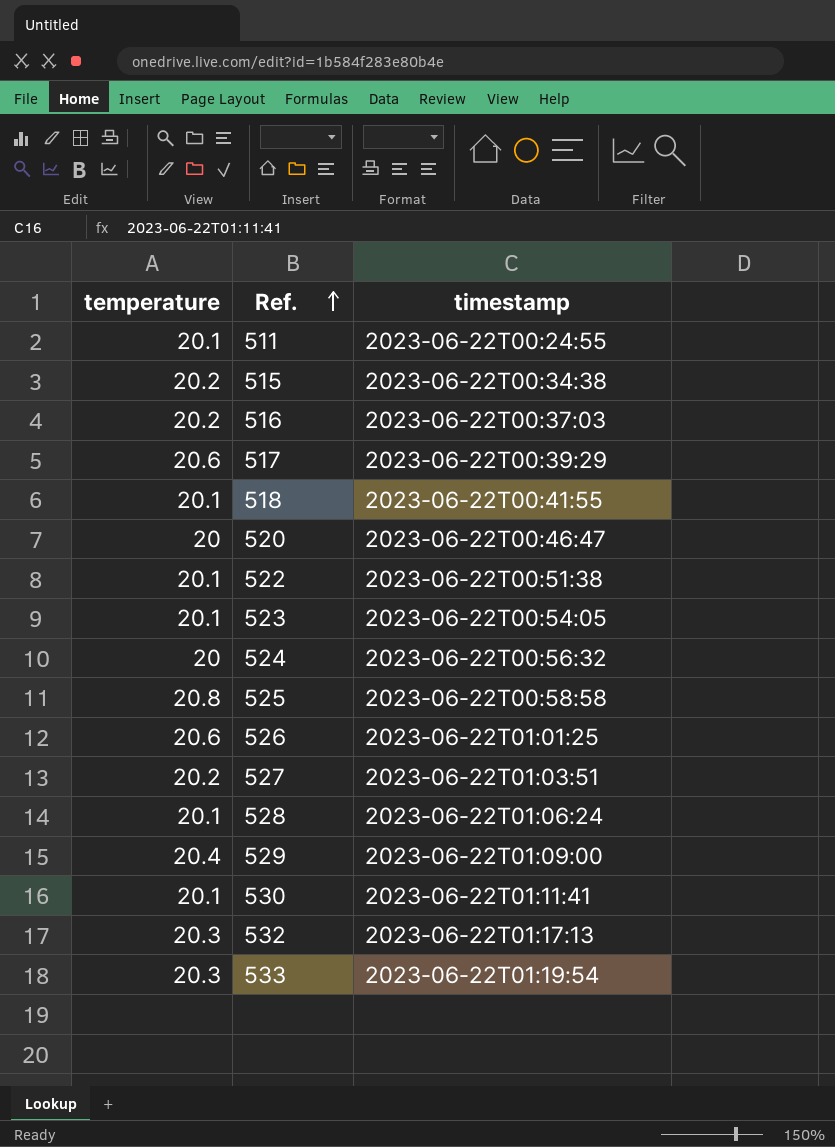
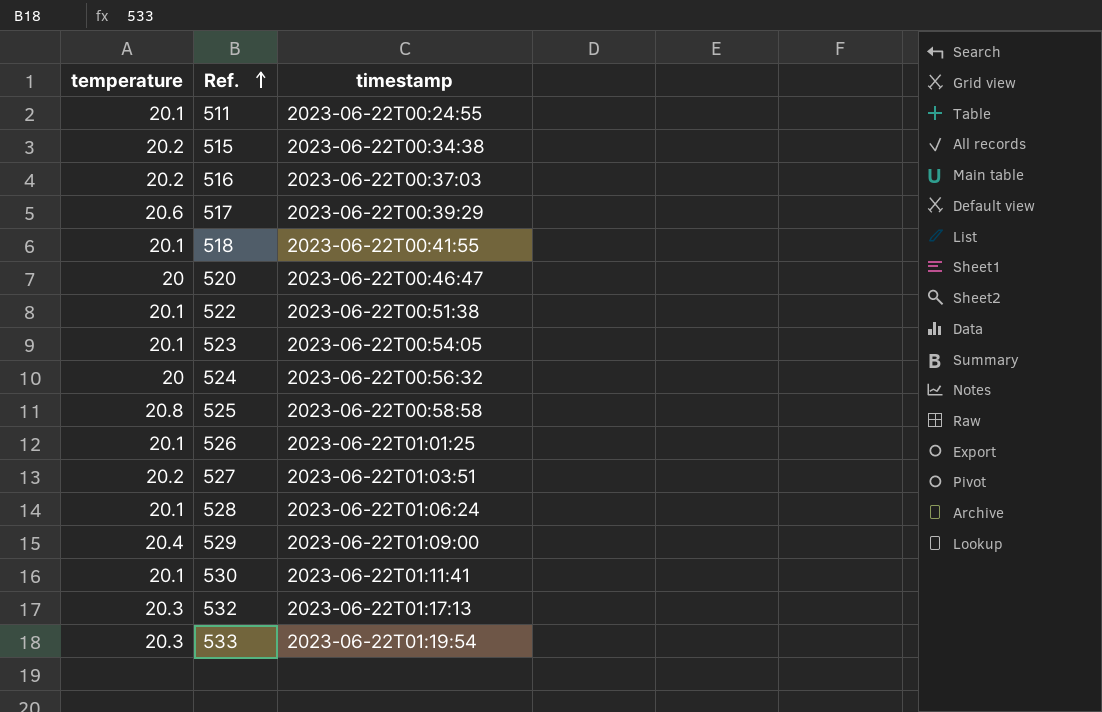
526 | temperature: 20.6 -> 20.1

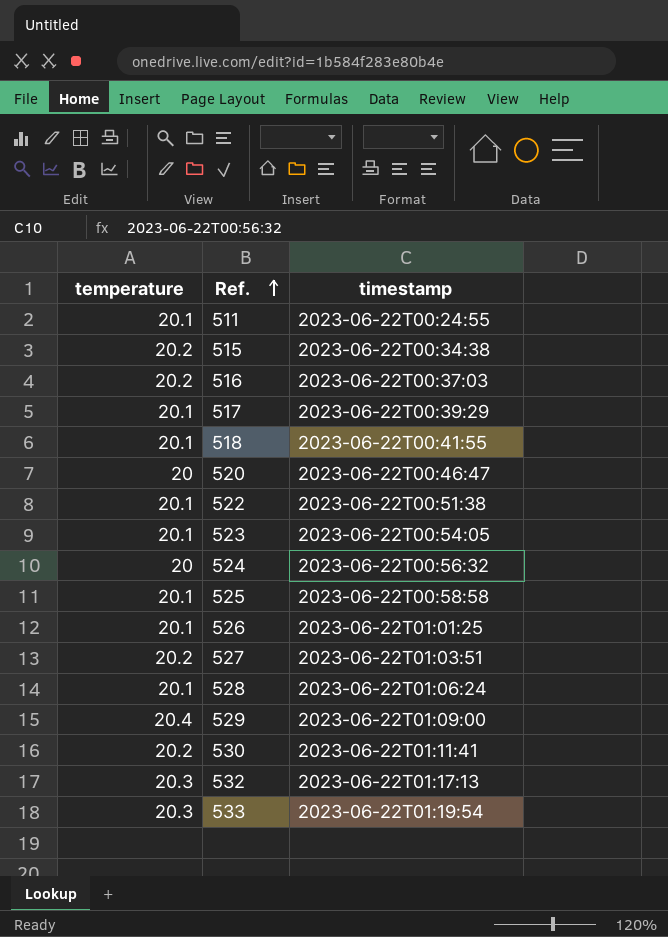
517 | temperature: 20.6 -> 20.1
525 | temperature: 20.8 -> 20.1
530 | temperature: 20.1 -> 20.2

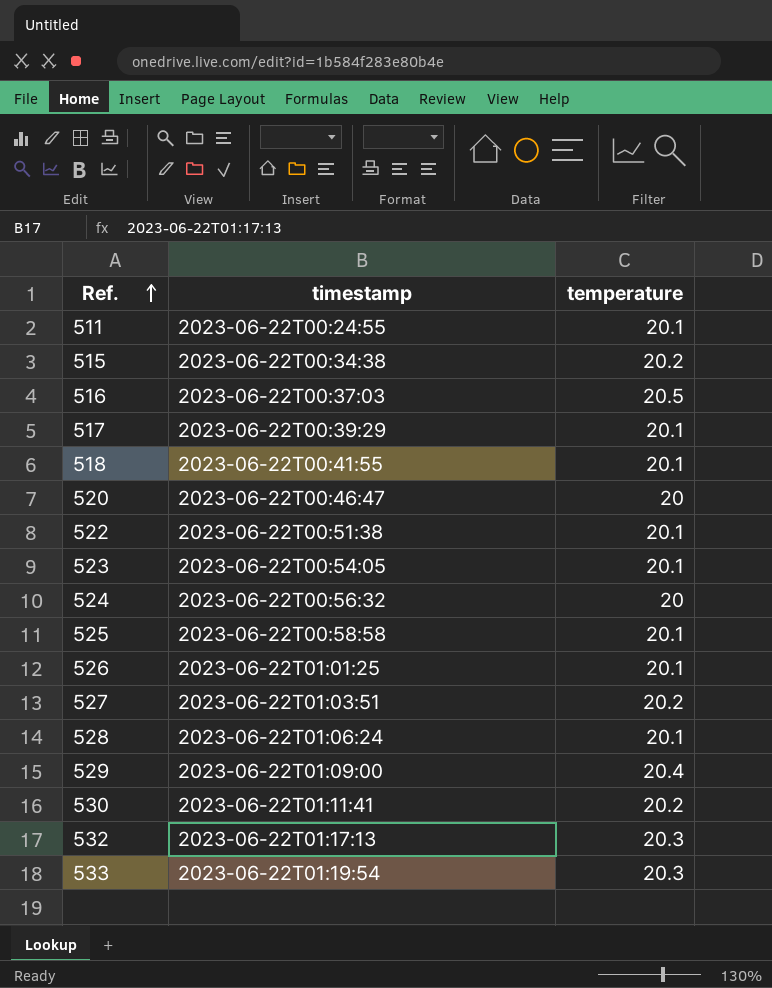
column temperature | position: 1 -> 3
516 | temperature: 20.2 -> 20.5

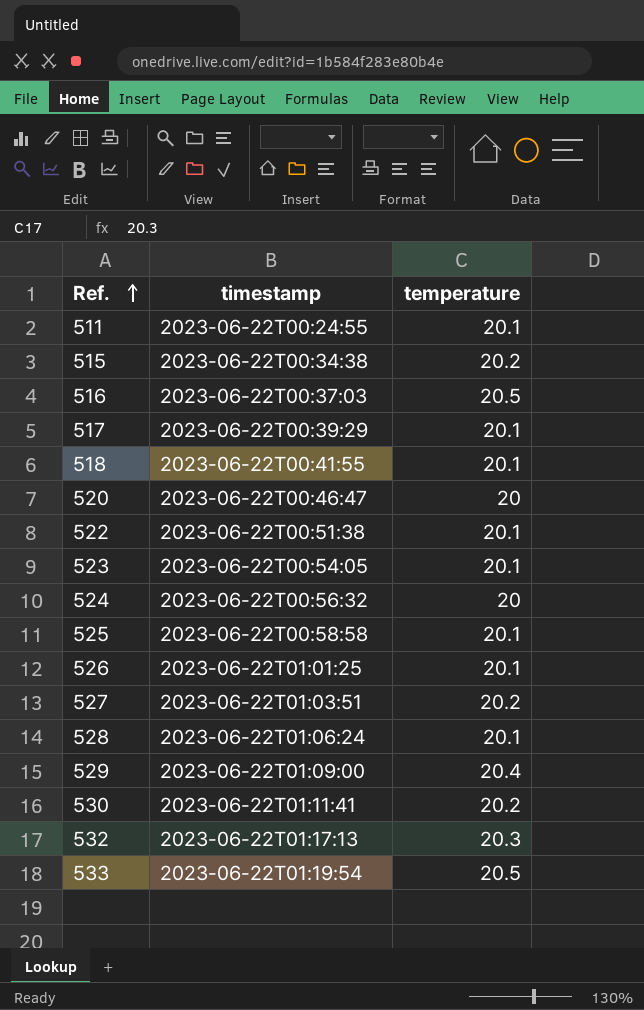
533 | temperature: 20.3 -> 20.5

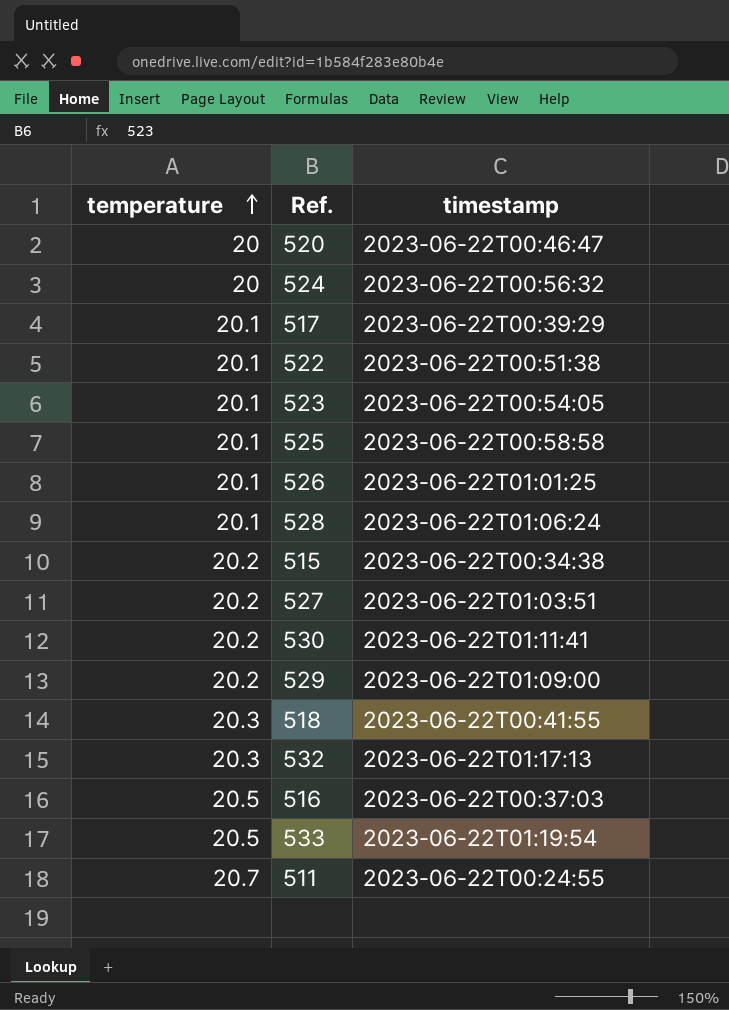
row order: Ref. ascending -> temperature ascending
column temperature | position: 3 -> 1
529 | temperature: 20.4 -> 20.2
518 | temperature: 20.1 -> 20.3
511 | temperature: 20.1 -> 20.7

